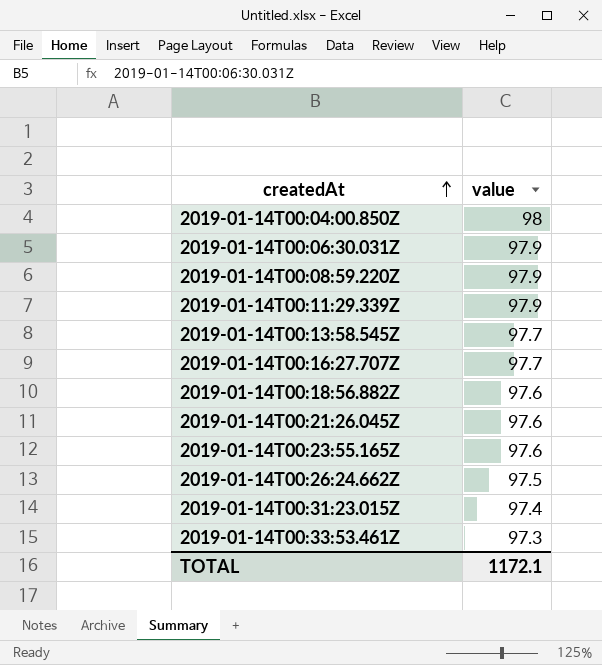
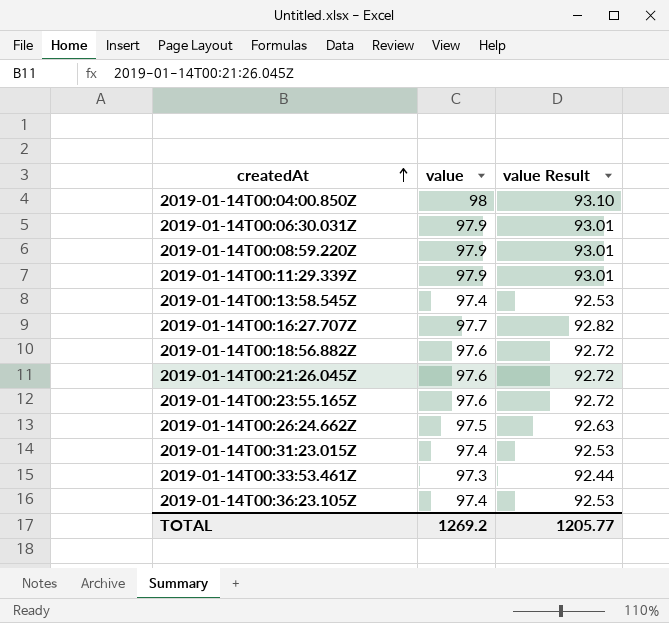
column value Result | formula: none -> [value] * 0.95
2019-01-14T00:13:58.545Z | value: 97.7 -> 97.4
row 2019-01-14T00:36:23.105Z: none -> 97.4 | 92.53
TOTAL | value: 1172.1 -> 1269.2

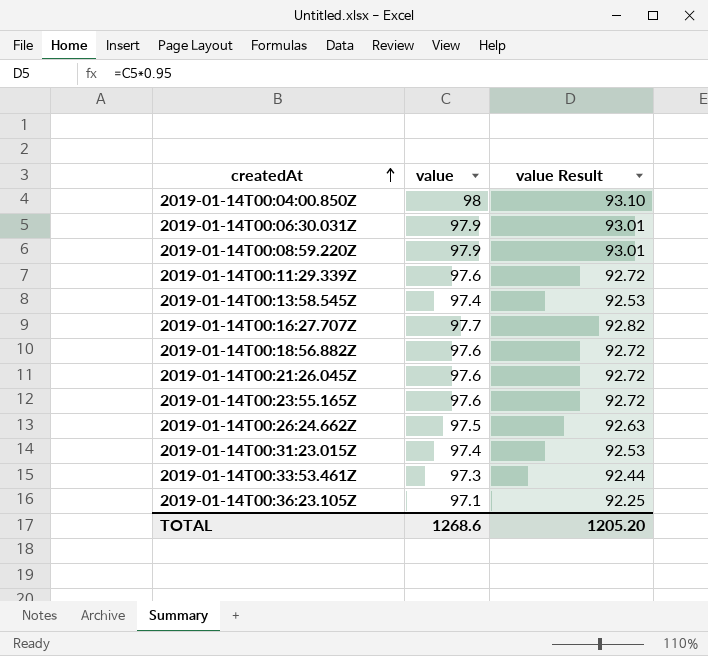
2019-01-14T00:11:29.339Z | value: 97.9 -> 97.6
2019-01-14T00:11:29.339Z | value Result: 93.01 -> 92.72
2019-01-14T00:36:23.105Z | value: 97.4 -> 97.1
2019-01-14T00:36:23.105Z | value Result: 92.53 -> 92.25
TOTAL | value: 1269.2 -> 1268.6
TOTAL | value Result: 1205.77 -> 1205.20

